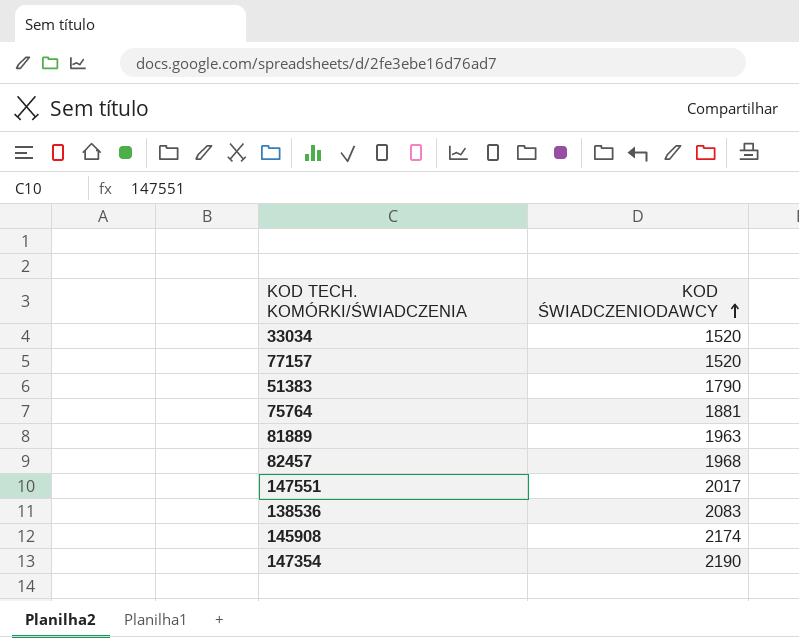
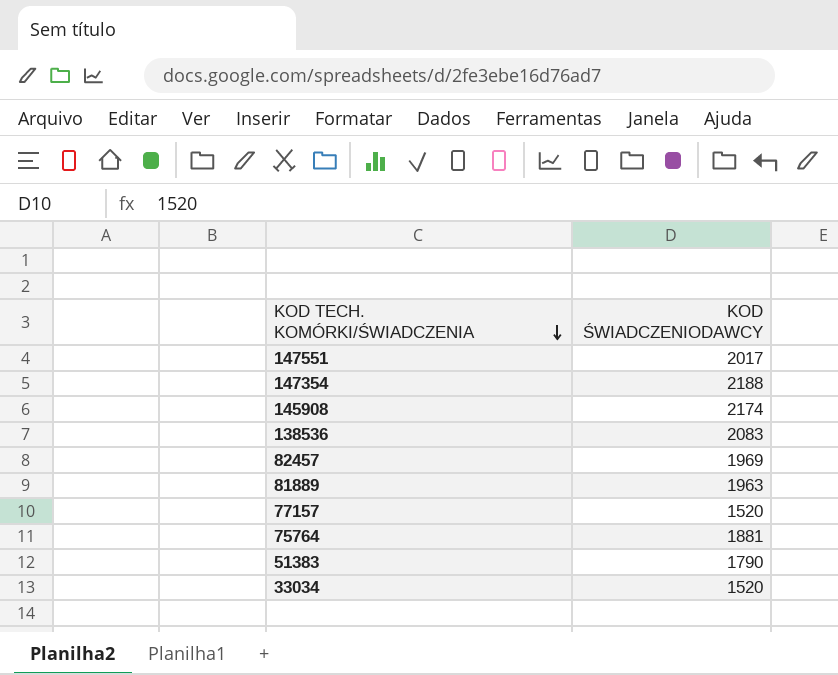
row order: KOD ŚWIADCZENIODAWCY ascending -> KOD TECH. KOMÓRKI/ŚWIADCZENIA descending
147354 | KOD ŚWIADCZENIODAWCY: 2190 -> 2188
82457 | KOD ŚWIADCZENIODAWCY: 1968 -> 1969

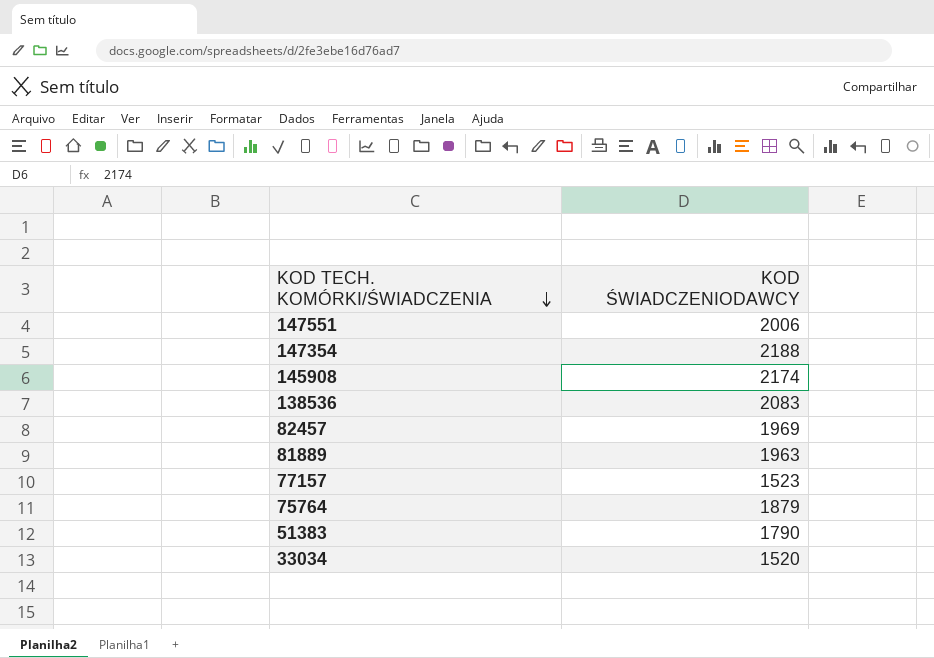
147551 | KOD ŚWIADCZENIODAWCY: 2017 -> 2006
77157 | KOD ŚWIADCZENIODAWCY: 1520 -> 1523
75764 | KOD ŚWIADCZENIODAWCY: 1881 -> 1879

